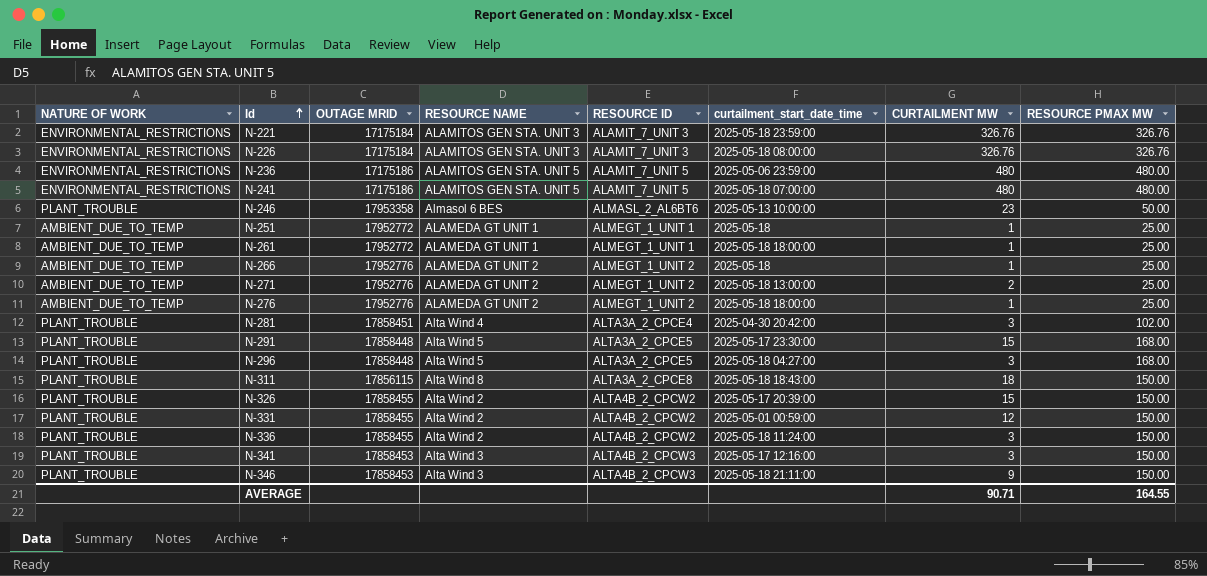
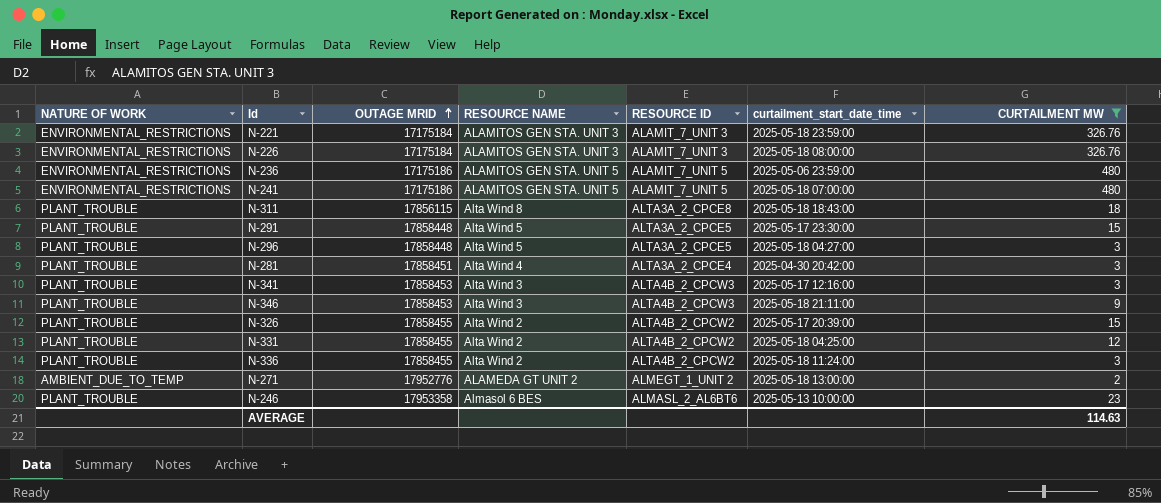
filter: none -> CURTAILMENT MW != 1
row order: Id ascending -> OUTAGE MRID ascending
column RESOURCE PMAX MW | position: 8 -> none
N-331 | curtailment_start_date_time: 2025-05-01 00:59:00 -> 2025-05-18 04:25:00
AVERAGE | CURTAILMENT MW: 90.71 -> 114.63

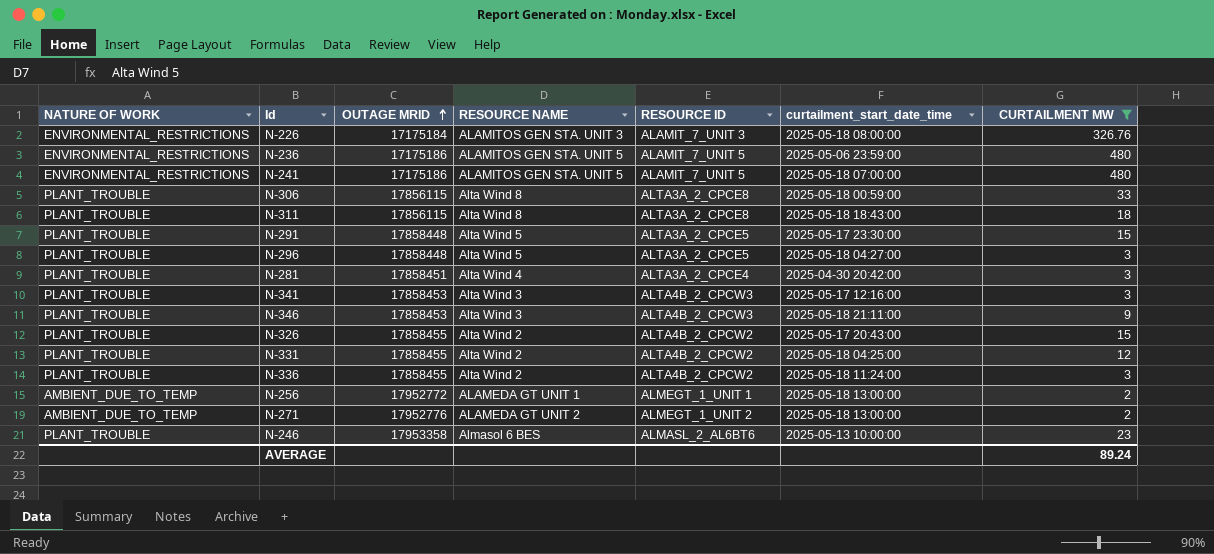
row N-221: ENVIRONMENTAL_RESTRICTIONS | 17175184 | ALAMITOS GEN STA. UNIT 3 | ALAMIT_7_UNIT 3 | 2025-05-18 23:59:00 | 326.76 -> none
row N-306: none -> PLANT_TROUBLE | 17856115 | Alta Wind 8 | ALTA3A_2_CPCE8 | 2025-05-18 00:59:00 | 33
N-326 | curtailment_start_date_time: 2025-05-17 20:39:00 -> 2025-05-17 20:43:00
row N-256: none -> AMBIENT_DUE_TO_TEMP | 17952772 | ALAMEDA GT UNIT 1 | ALMEGT_1_UNIT 1 | 2025-05-18 13:00:00 | 2
AVERAGE | CURTAILMENT MW: 114.63 -> 89.24

